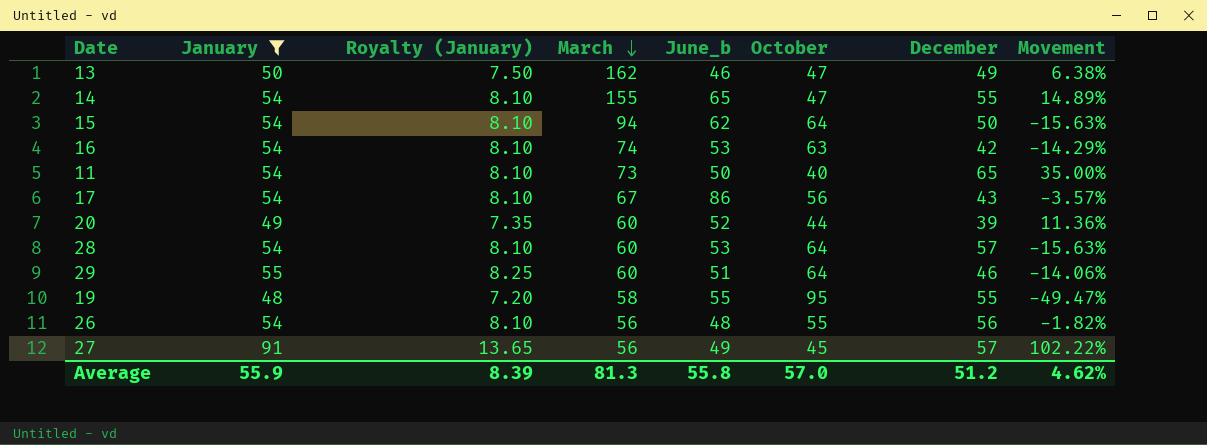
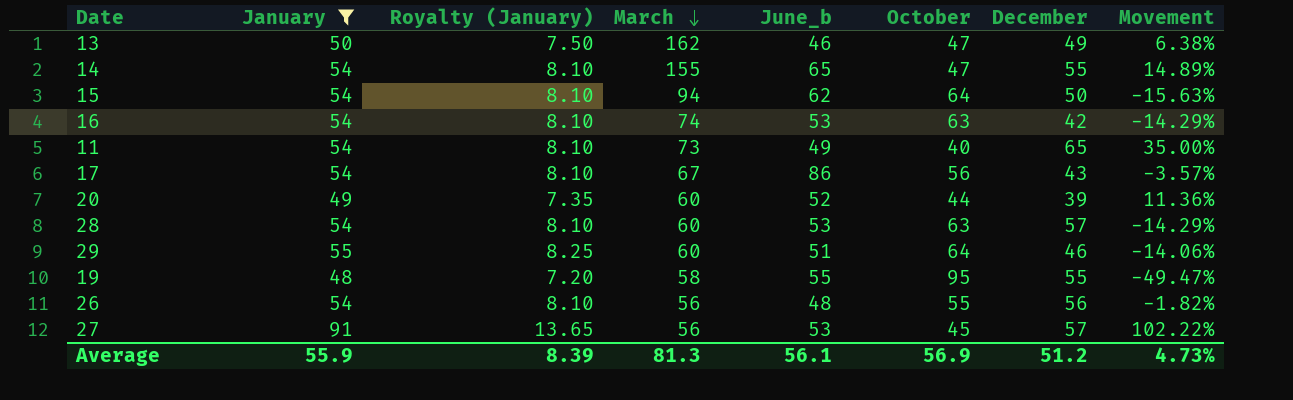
11 | June_b: 50 -> 49
28 | October: 64 -> 63
28 | Movement: -15.63% -> -14.29%
27 | June_b: 49 -> 53
Average | June_b: 55.8 -> 56.1
Average | October: 57.0 -> 56.9
Average | Movement: 4.62% -> 4.73%

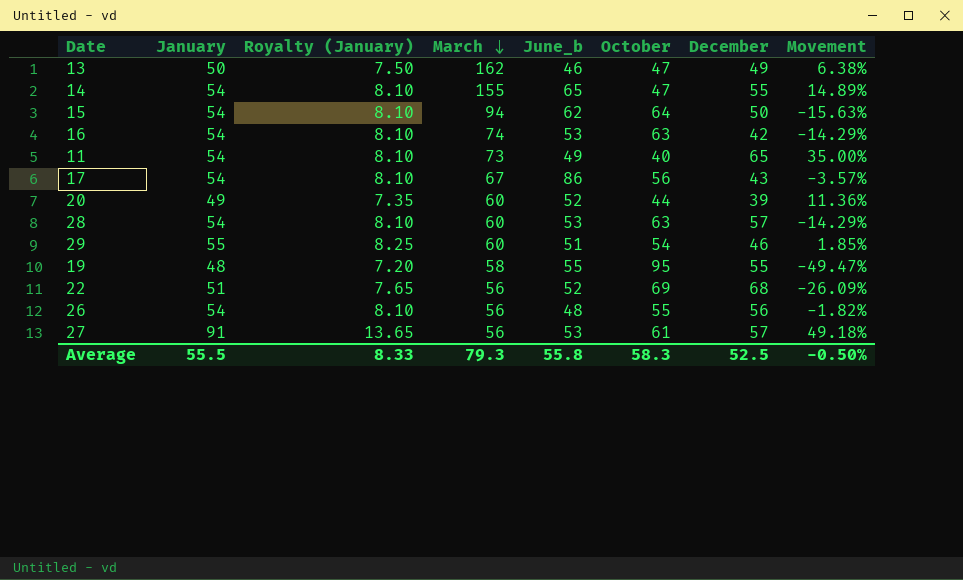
filter: January != 51 -> none
29 | October: 64 -> 54
29 | Movement: -14.06% -> 1.85%
27 | October: 45 -> 61
27 | Movement: 102.22% -> 49.18%
Average | January: 55.9 -> 55.5
Average | Royalty (January): 8.39 -> 8.33
Average | March: 81.3 -> 79.3
Average | June_b: 56.1 -> 55.8
Average | October: 56.9 -> 58.3
Average | December: 51.2 -> 52.5
Average | Movement: 4.73% -> -0.50%

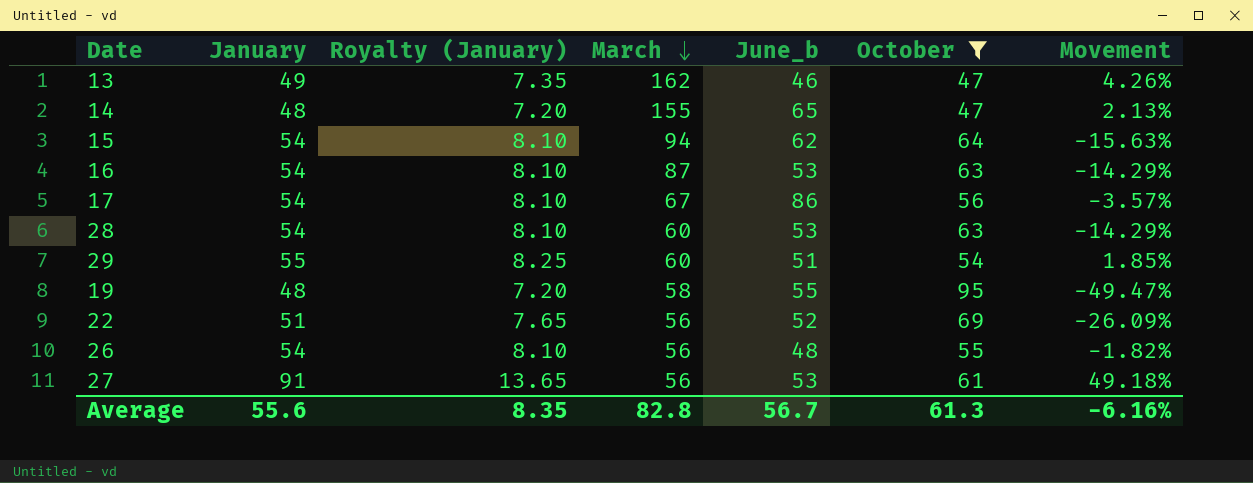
filter: none -> October >= 47
column December | position: 7 -> none
13 | January: 50 -> 49
13 | Royalty (January): 7.50 -> 7.35
13 | Movement: 6.38% -> 4.26%
14 | January: 54 -> 48
14 | Royalty (January): 8.10 -> 7.20
14 | Movement: 14.89% -> 2.13%
16 | March: 74 -> 87
Average | January: 55.5 -> 55.6
Average | Royalty (January): 8.33 -> 8.35
Average | March: 79.3 -> 82.8
Average | June_b: 55.8 -> 56.7
Average | October: 58.3 -> 61.3
Average | Movement: -0.50% -> -6.16%

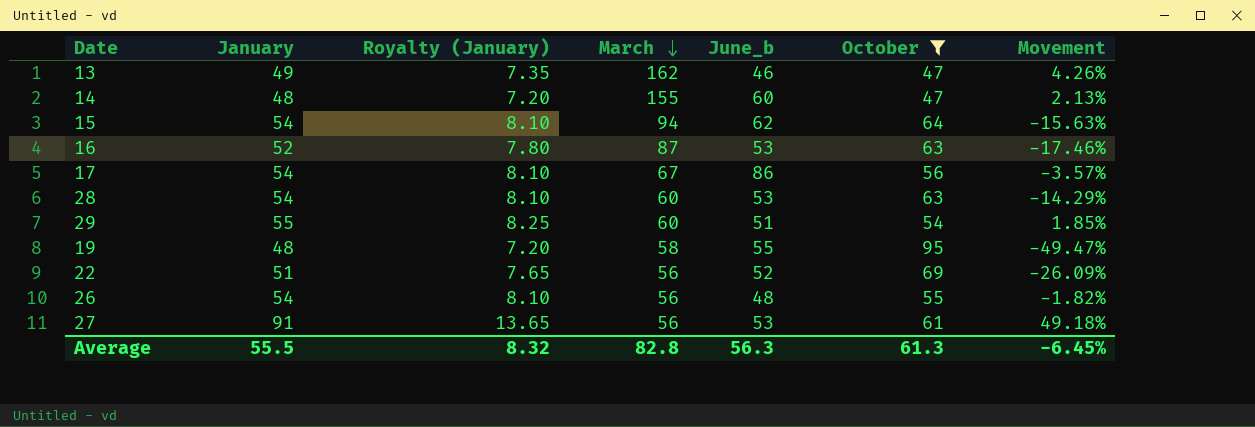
14 | June_b: 65 -> 60
16 | January: 54 -> 52
16 | Royalty (January): 8.10 -> 7.80
16 | Movement: -14.29% -> -17.46%
Average | January: 55.6 -> 55.5
Average | Royalty (January): 8.35 -> 8.32
Average | June_b: 56.7 -> 56.3
Average | Movement: -6.16% -> -6.45%

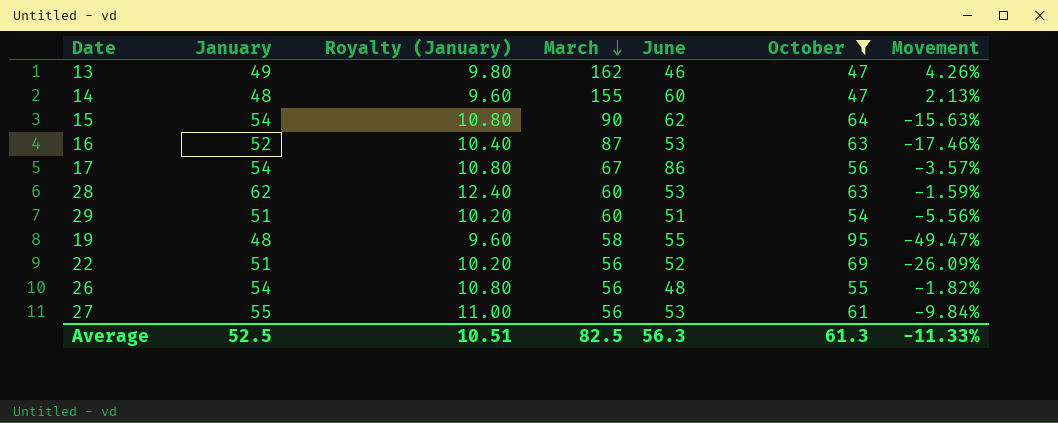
column Royalty (January) | formula: [January] * 0.15 -> [January] * 0.2
column name: June_b -> June
15 | March: 94 -> 90
28 | January: 54 -> 62
28 | Movement: -14.29% -> -1.59%
29 | January: 55 -> 51
29 | Movement: 1.85% -> -5.56%
27 | January: 91 -> 55
27 | Movement: 49.18% -> -9.84%
Average | January: 55.5 -> 52.5
Average | Royalty (January): 8.32 -> 10.51
Average | March: 82.8 -> 82.5
Average | Movement: -6.45% -> -11.33%

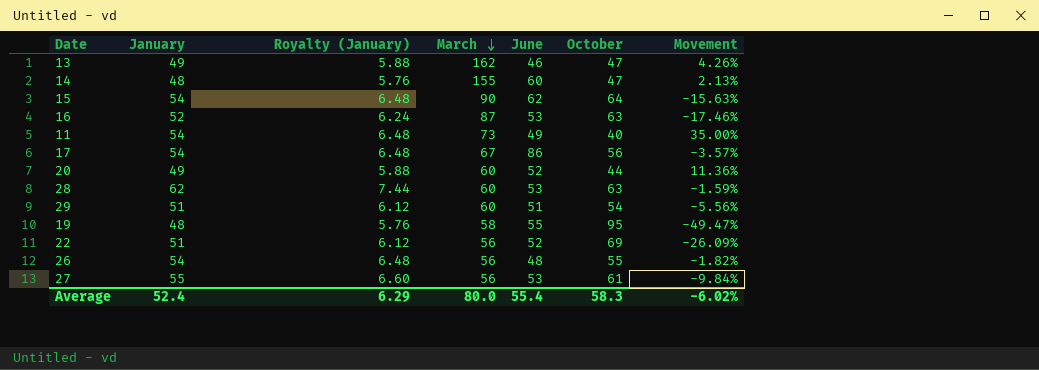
filter: October >= 47 -> none
column Royalty (January) | formula: [January] * 0.2 -> [January] * 0.12
Average | January: 52.5 -> 52.4
Average | Royalty (January): 10.51 -> 6.29
Average | March: 82.5 -> 80.0
Average | June: 56.3 -> 55.4
Average | October: 61.3 -> 58.3
Average | Movement: -11.33% -> -6.02%

